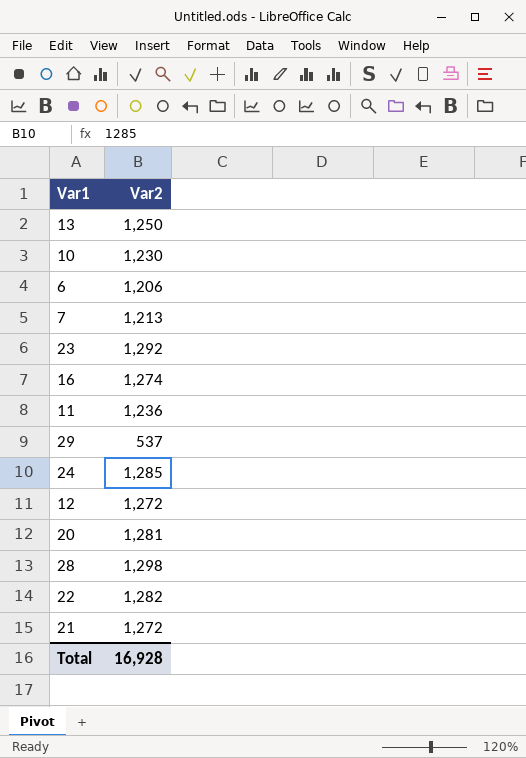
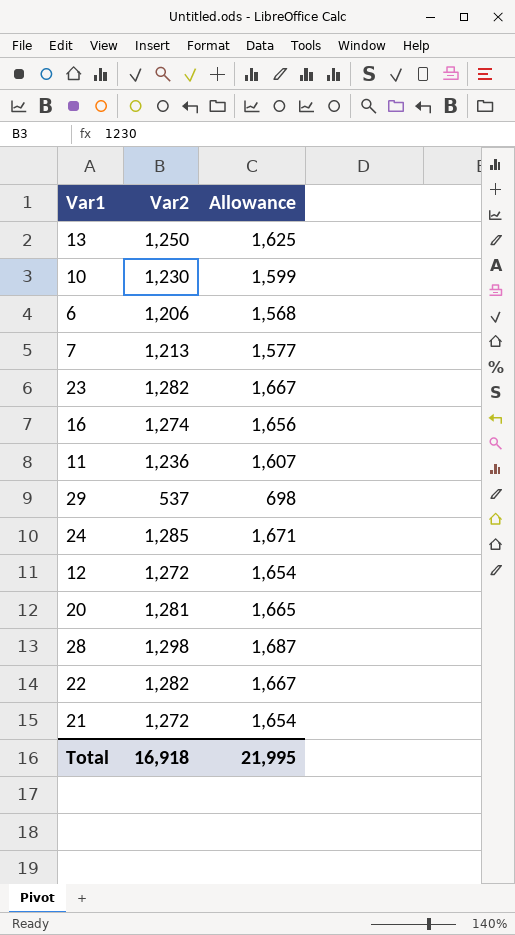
column Allowance | formula: none -> [Var2] * 1.3
23 | Var2: 1,292 -> 1,282
Total | Var2: 16,928 -> 16,918

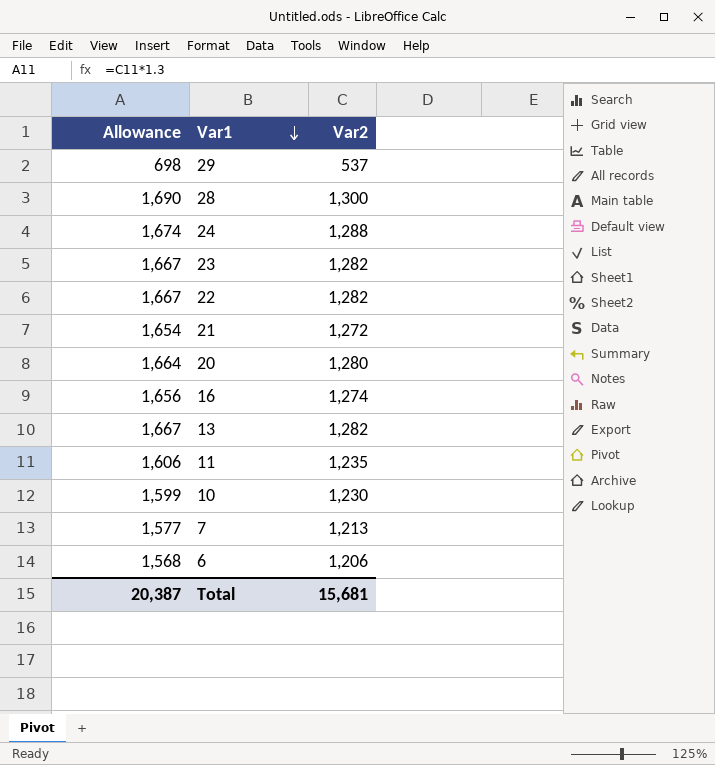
row order: none -> Var1 descending
column Allowance | position: 3 -> 1
row 12: 1,272 | 1,654 -> none
28 | Allowance: 1,687 -> 1,690
28 | Var2: 1,298 -> 1,300
24 | Allowance: 1,671 -> 1,674
24 | Var2: 1,285 -> 1,288
20 | Allowance: 1,665 -> 1,664
20 | Var2: 1,281 -> 1,280
13 | Allowance: 1,625 -> 1,667
13 | Var2: 1,250 -> 1,282
11 | Allowance: 1,607 -> 1,606
11 | Var2: 1,236 -> 1,235
Total | Allowance: 21,995 -> 20,387
Total | Var2: 16,918 -> 15,681

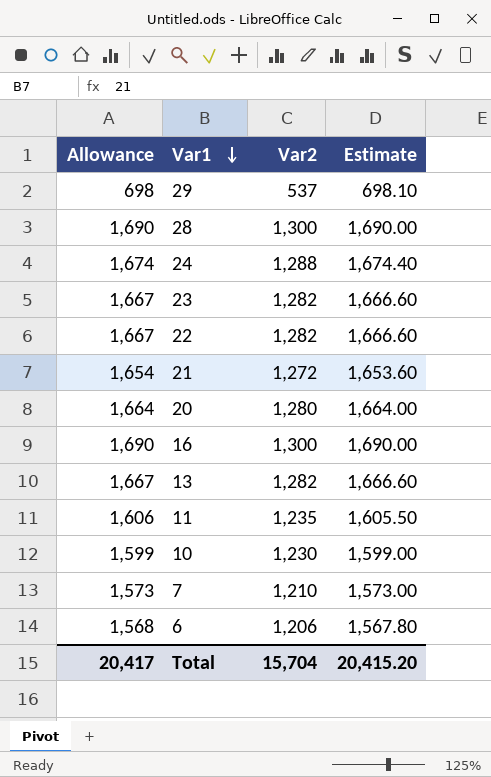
column Estimate | formula: none -> [Var2] * 1.3
16 | Allowance: 1,656 -> 1,690
16 | Var2: 1,274 -> 1,300
7 | Allowance: 1,577 -> 1,573
7 | Var2: 1,213 -> 1,210
Total | Allowance: 20,387 -> 20,417
Total | Var2: 15,681 -> 15,704

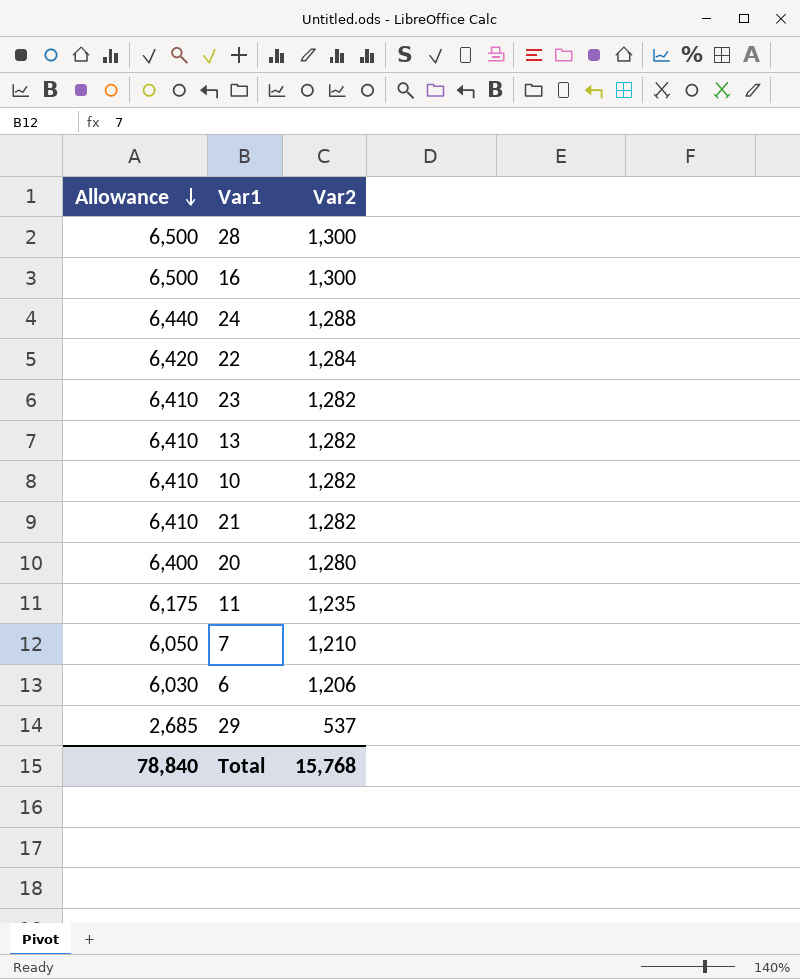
row order: Var1 descending -> Allowance descending
column Estimate | formula: [Var2] * 1.3 -> none
column Allowance | formula: [Var2] * 1.3 -> [Var2] * 5
22 | Var2: 1,282 -> 1,284
10 | Var2: 1,230 -> 1,282
21 | Var2: 1,272 -> 1,282
Total | Allowance: 20,417 -> 78,840
Total | Var2: 15,704 -> 15,768

